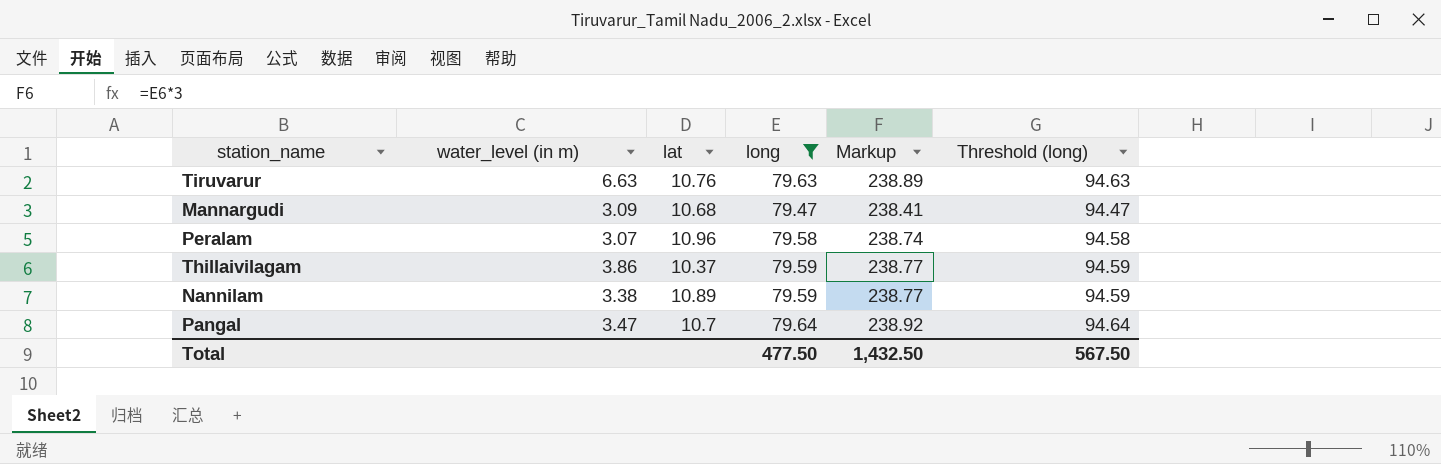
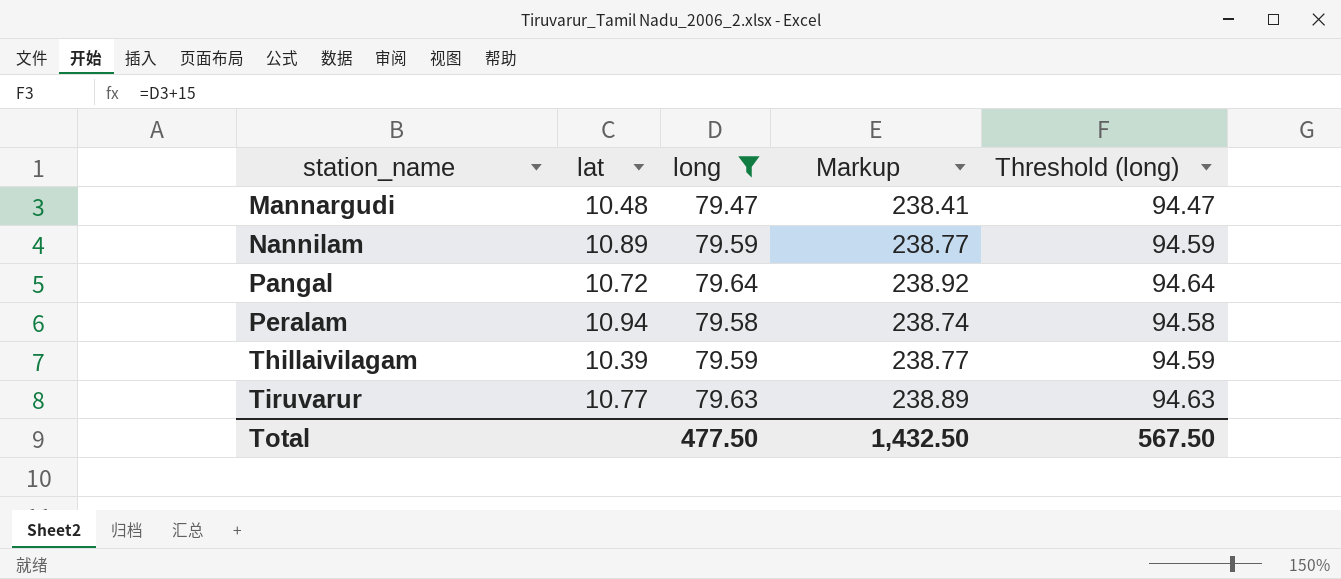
row order: none -> station_name ascending
column water_level (in m) | position: 2 -> none
Mannargudi | lat: 10.68 -> 10.48
Pangal | lat: 10.7 -> 10.72
Peralam | lat: 10.96 -> 10.94
Thillaivilagam | lat: 10.37 -> 10.39
Tiruvarur | lat: 10.76 -> 10.77

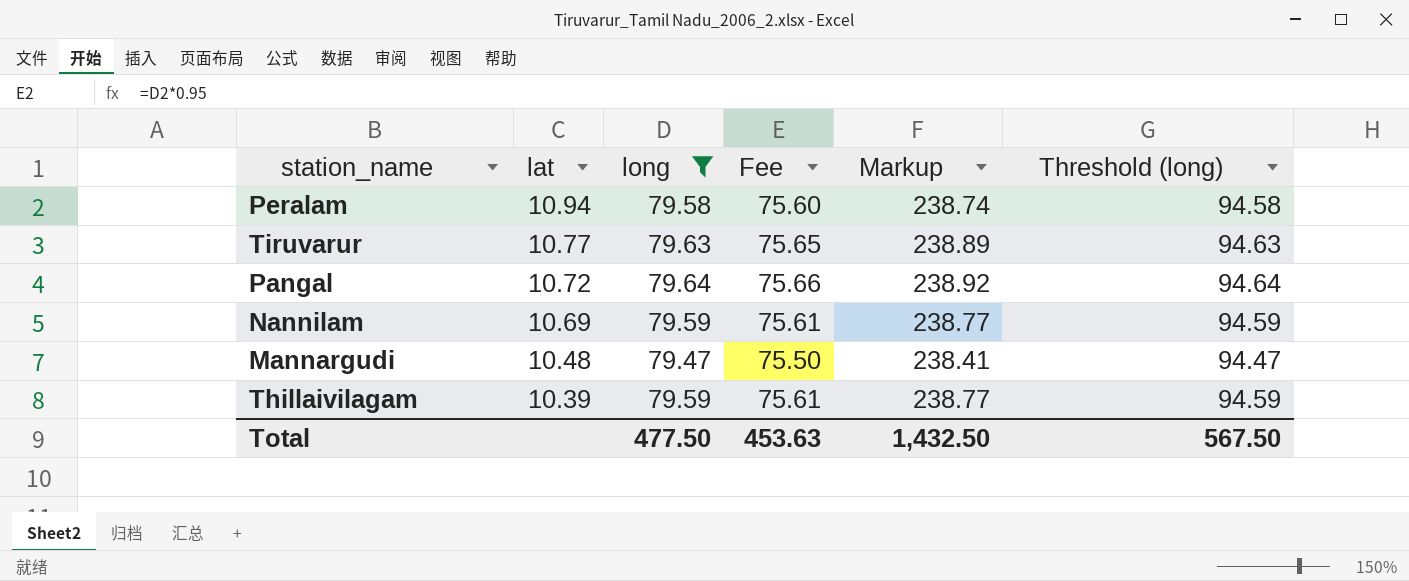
row order: station_name ascending -> lat descending
column Fee | formula: none -> [long] * 0.95
Nannilam | lat: 10.89 -> 10.69

